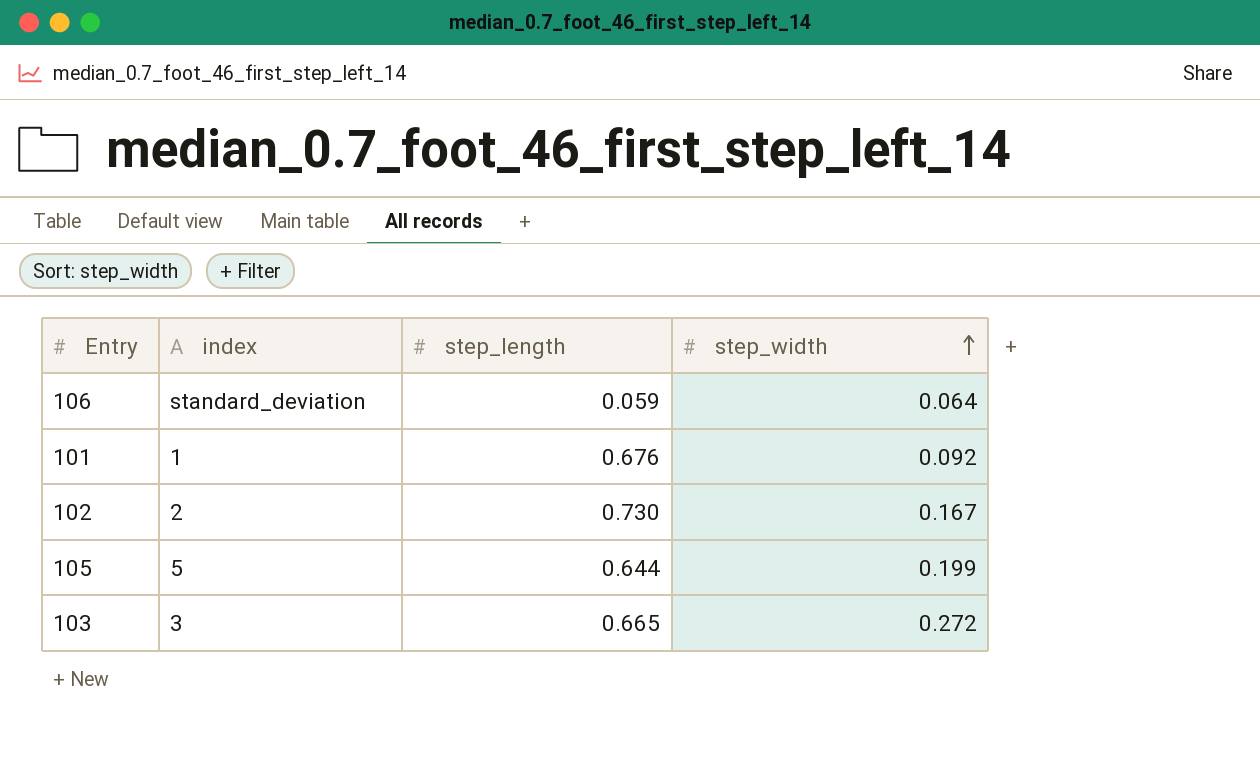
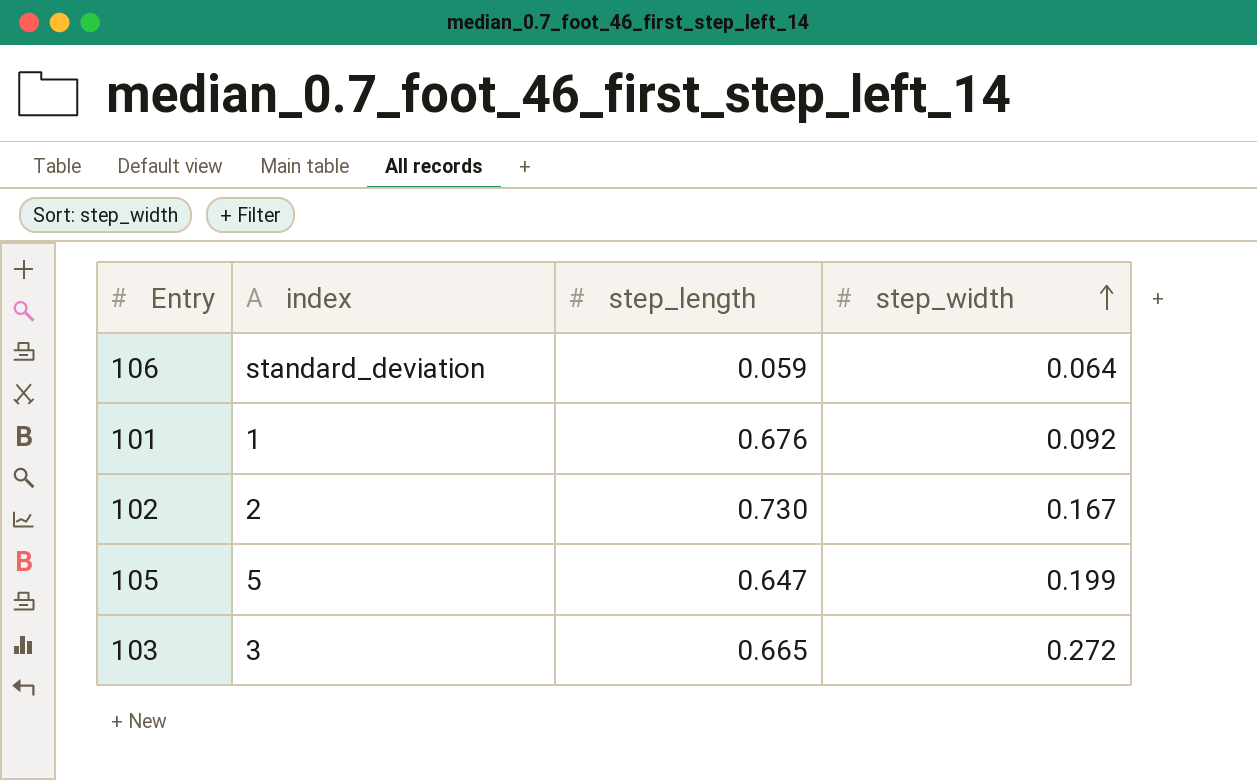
105 | step_length: 0.644 -> 0.647

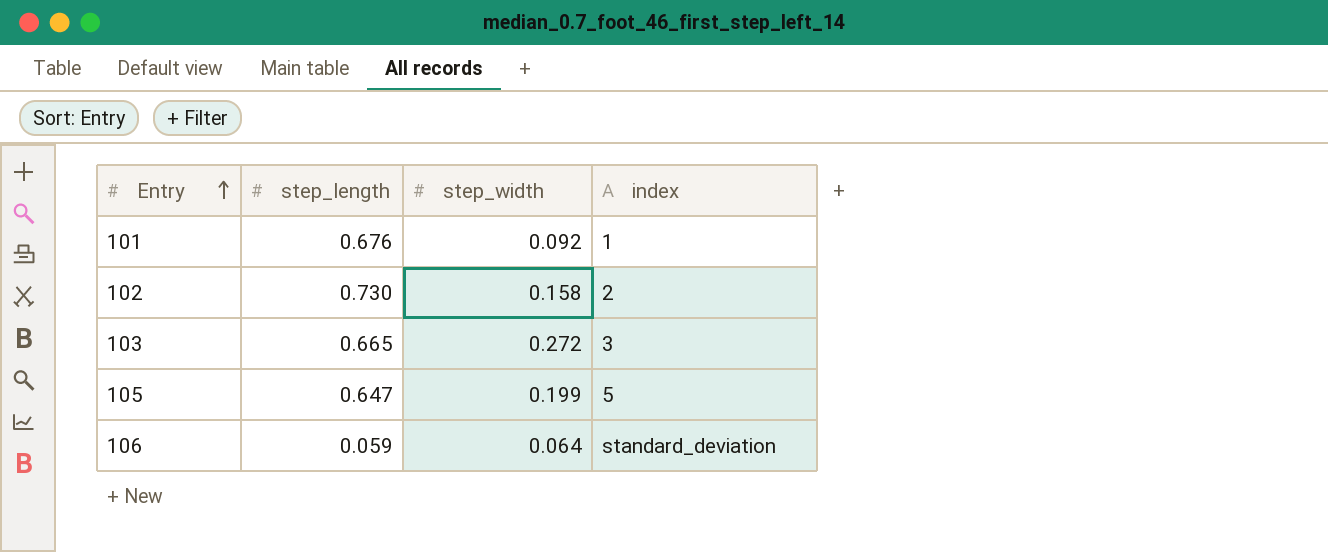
row order: step_width ascending -> Entry ascending
column index | position: 2 -> 4
102 | step_width: 0.167 -> 0.158

